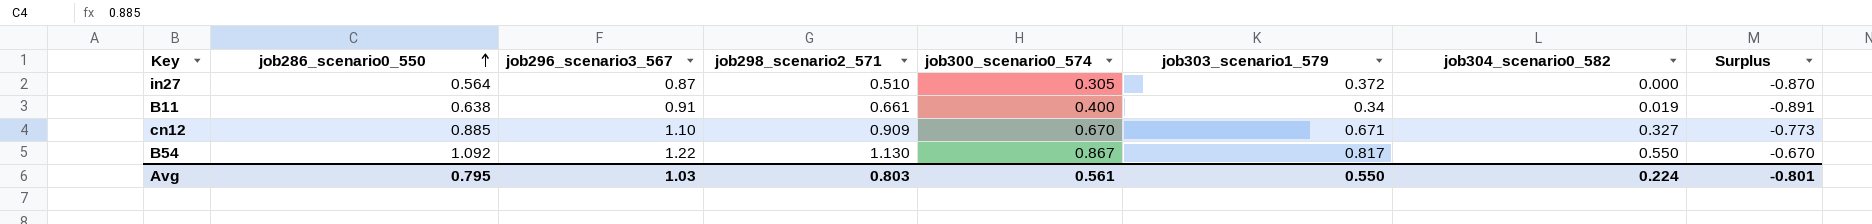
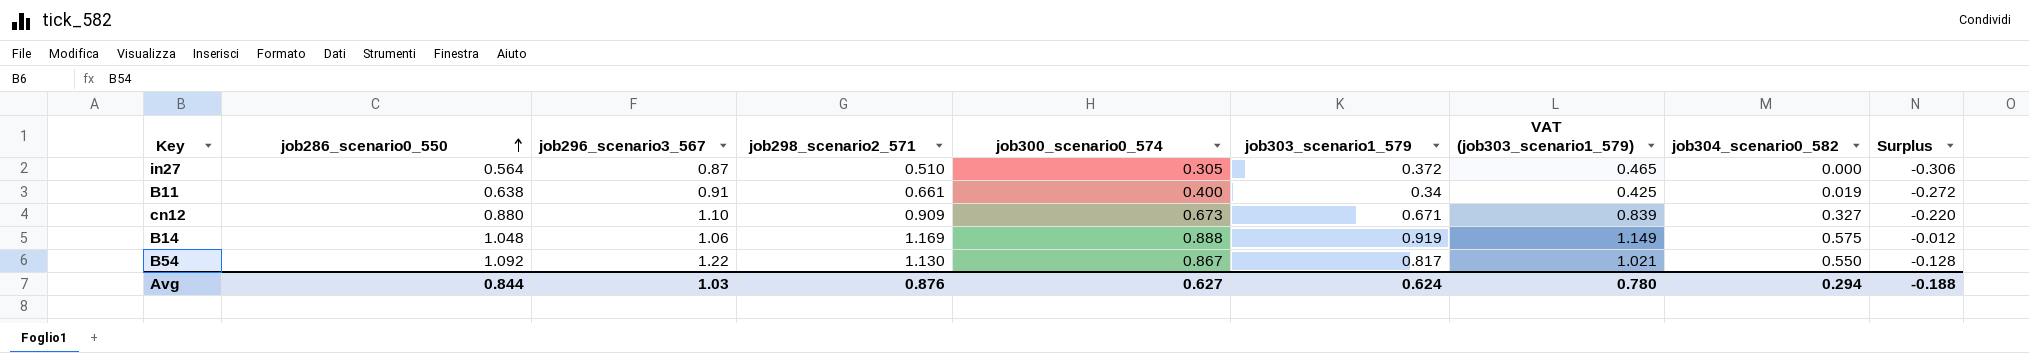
column VAT (job303_scenario1_579) | formula: none -> [job303_scenario1_579] * 1.25
column Surplus | formula: [job304_scenario0_582] - [job296_scenario3_567] -> [job286_scenario0_550] - [job296_scenario3_567]
cn12 | job286_scenario0_550: 0.885 -> 0.880
cn12 | job300_scenario0_574: 0.670 -> 0.673
row B14: none -> 1.048 | 1.06 | 1.169 | 0.888 | 0.919 | 1.149 | 0.575 | -0.012
Avg | job286_scenario0_550: 0.795 -> 0.844
Avg | job298_scenario2_571: 0.803 -> 0.876
Avg | job300_scenario0_574: 0.561 -> 0.627
Avg | job303_scenario1_579: 0.550 -> 0.624
Avg | job304_scenario0_582: 0.224 -> 0.294
Avg | Surplus: -0.801 -> -0.188

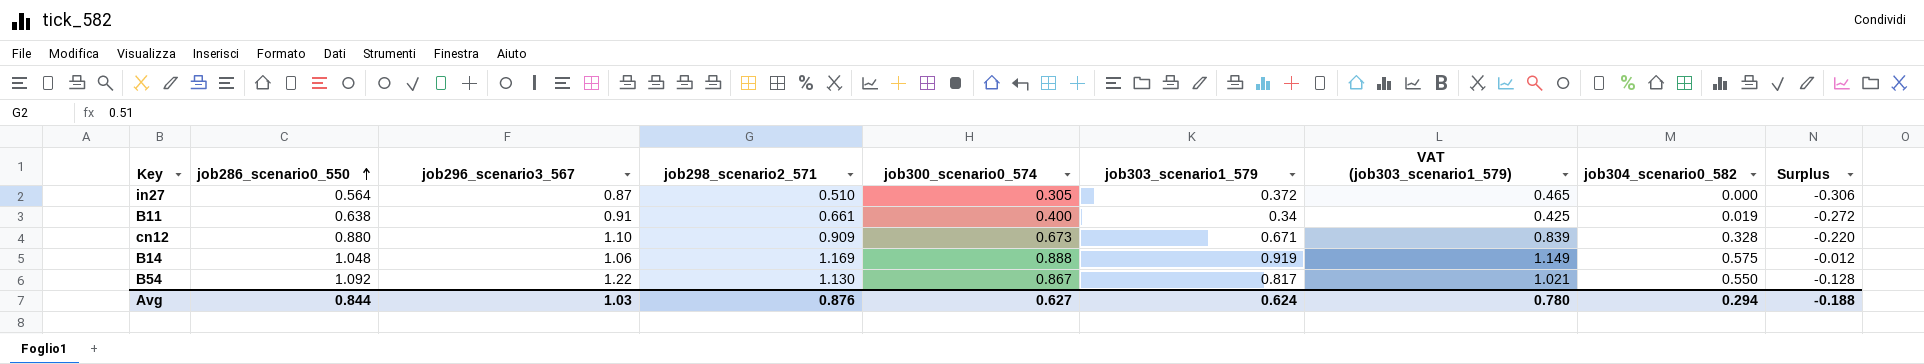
cn12 | job304_scenario0_582: 0.327 -> 0.328

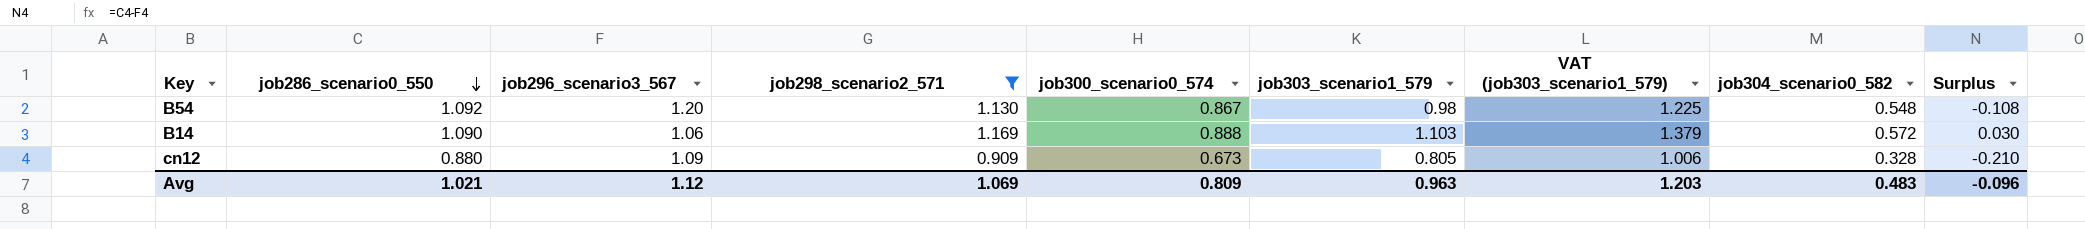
filter: none -> job298_scenario2_571 >= 0.909
row order: job286_scenario0_550 ascending -> job286_scenario0_550 descending
B54 | job296_scenario3_567: 1.22 -> 1.20
B54 | job303_scenario1_579: 0.817 -> 0.98
B54 | VAT (job303_scenario1_579): 1.021 -> 1.225
B54 | job304_scenario0_582: 0.550 -> 0.548
B54 | Surplus: -0.128 -> -0.108
B14 | job286_scenario0_550: 1.048 -> 1.090
B14 | job303_scenario1_579: 0.919 -> 1.103
B14 | VAT (job303_scenario1_579): 1.149 -> 1.379
B14 | job304_scenario0_582: 0.575 -> 0.572
B14 | Surplus: -0.012 -> 0.030
cn12 | job296_scenario3_567: 1.10 -> 1.09
cn12 | job303_scenario1_579: 0.671 -> 0.805
cn12 | VAT (job303_scenario1_579): 0.839 -> 1.006
cn12 | Surplus: -0.220 -> -0.210
Avg | job286_scenario0_550: 0.844 -> 1.021
Avg | job296_scenario3_567: 1.03 -> 1.12
Avg | job298_scenario2_571: 0.876 -> 1.069
Avg | job300_scenario0_574: 0.627 -> 0.809
Avg | job303_scenario1_579: 0.624 -> 0.963
Avg | VAT (job303_scenario1_579): 0.780 -> 1.203
Avg | job304_scenario0_582: 0.294 -> 0.483
Avg | Surplus: -0.188 -> -0.096

